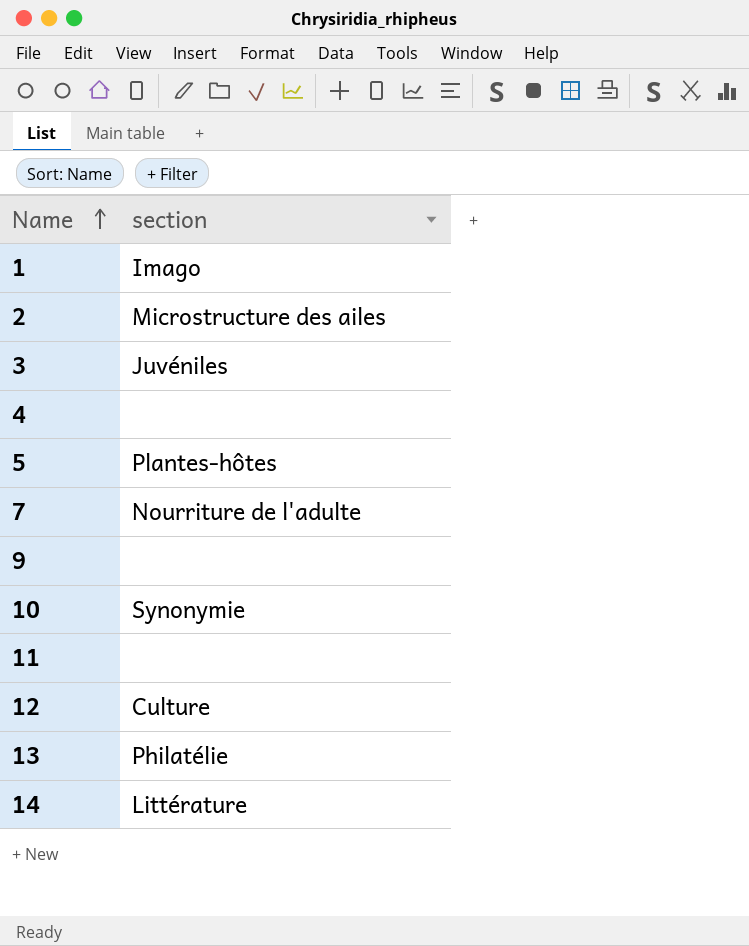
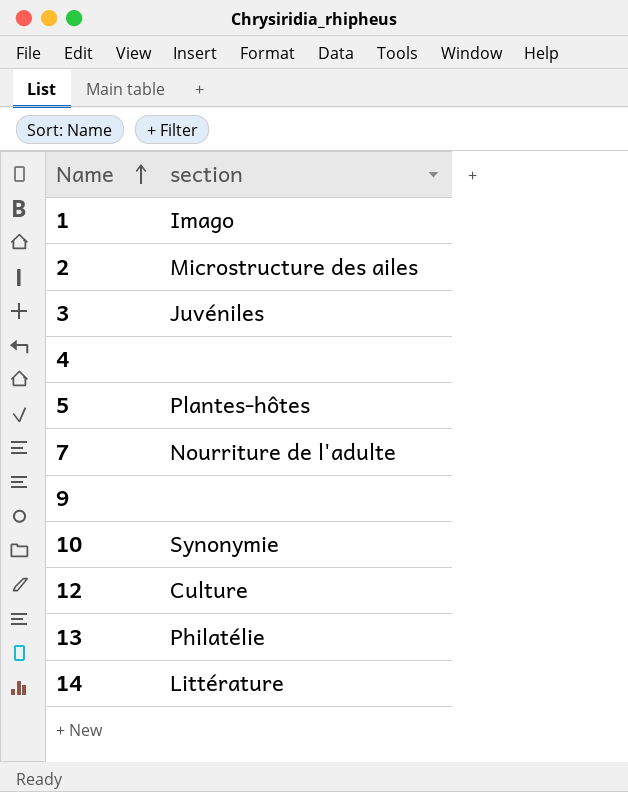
row 11: none -> none

